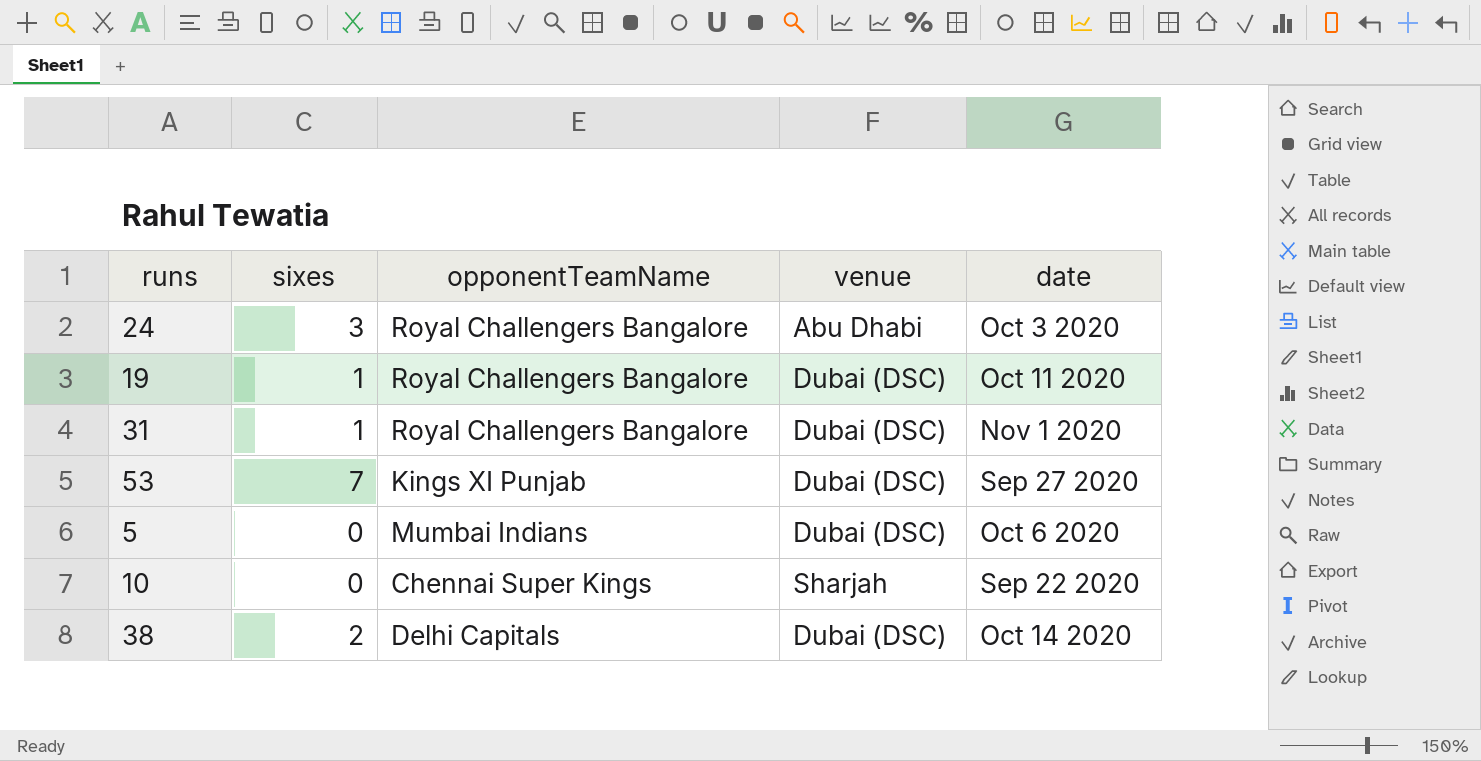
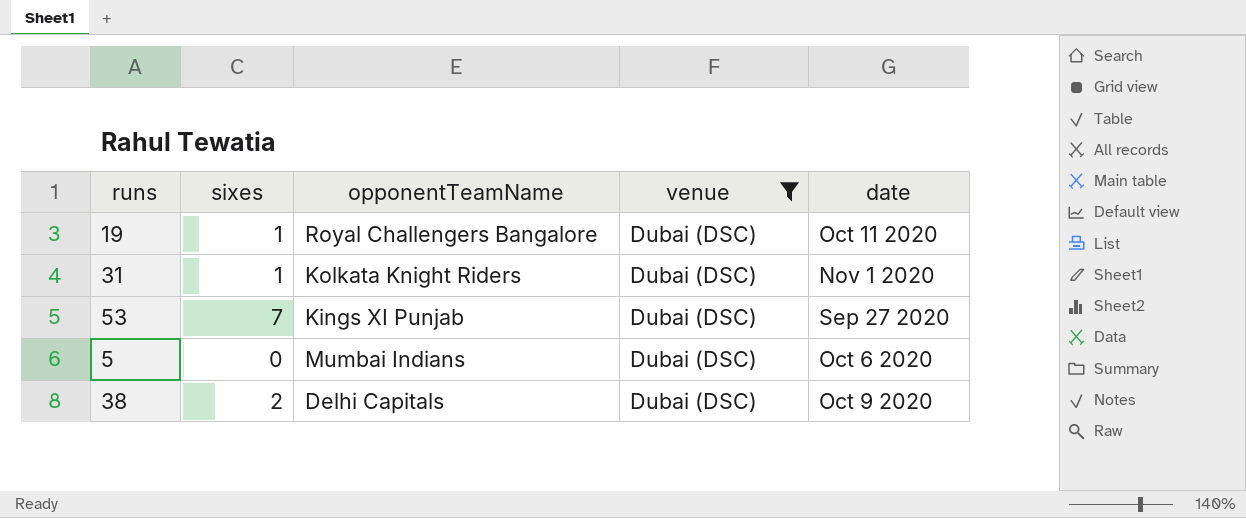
filter: none -> venue = Dubai (DSC)
31 | opponentTeamName: Royal Challengers Bangalore -> Kolkata Knight Riders
38 | date: Oct 14 2020 -> Oct 9 2020

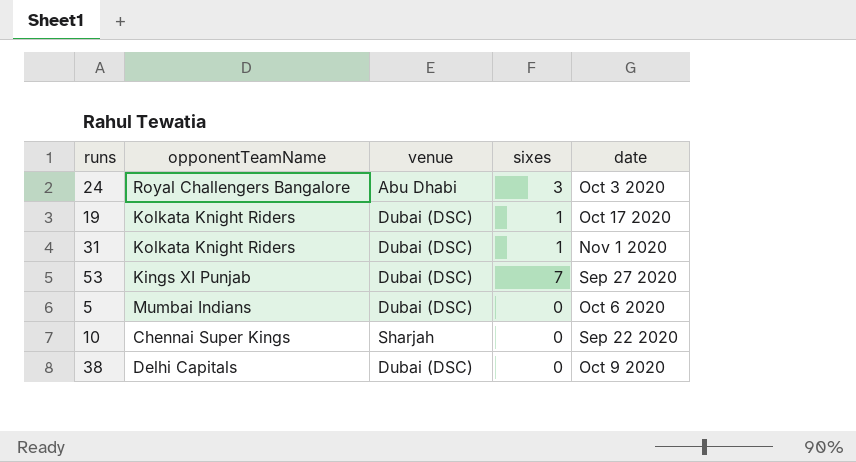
filter: venue = Dubai (DSC) -> none
column sixes | position: 2 -> 4
19 | opponentTeamName: Royal Challengers Bangalore -> Kolkata Knight Riders
19 | date: Oct 11 2020 -> Oct 17 2020
38 | sixes: 2 -> 0

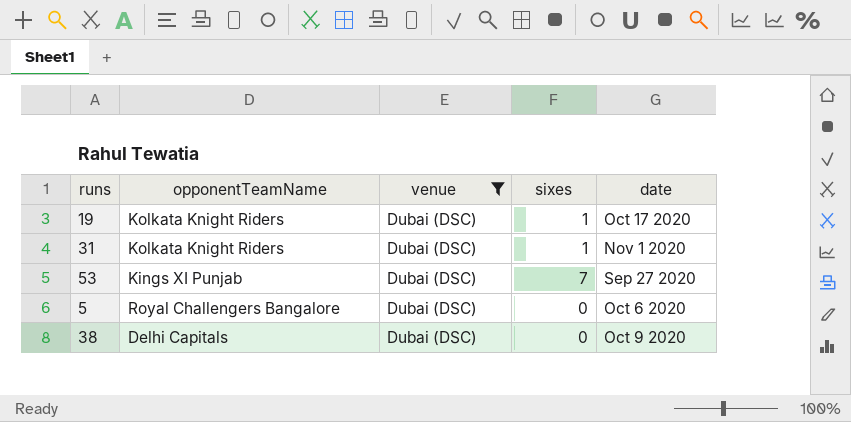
filter: none -> venue = Dubai (DSC)
5 | opponentTeamName: Mumbai Indians -> Royal Challengers Bangalore

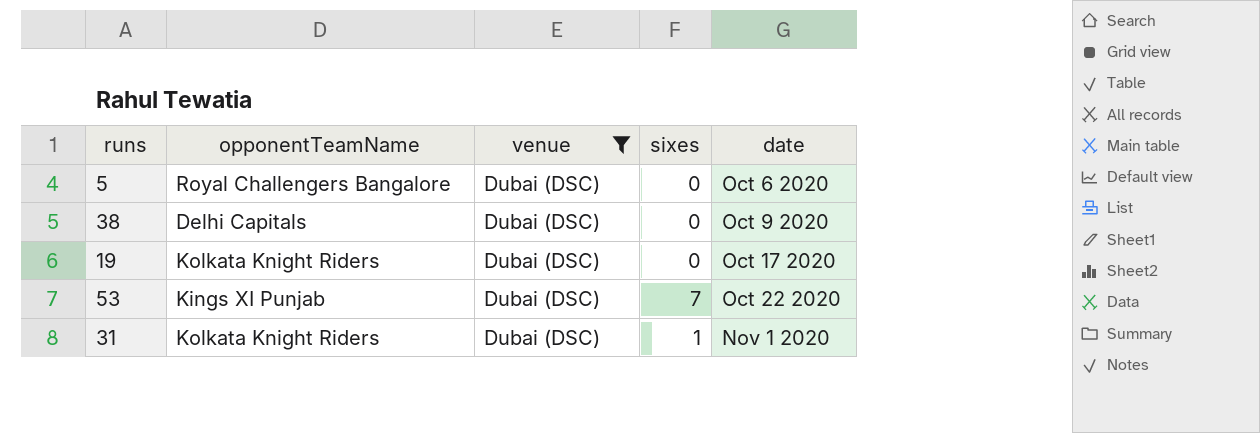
row order: none -> date ascending
19 | sixes: 1 -> 0
53 | date: Sep 27 2020 -> Oct 22 2020

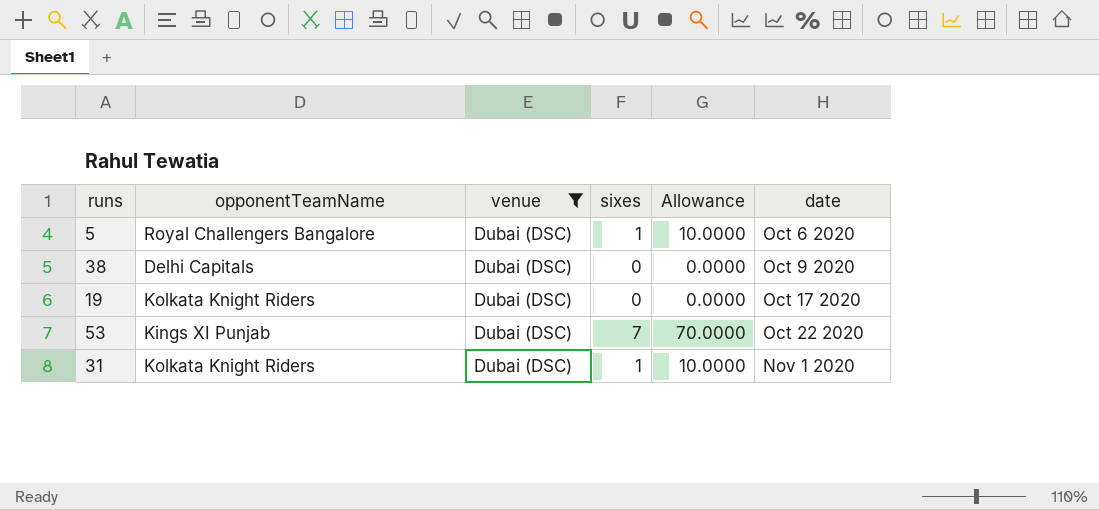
column Allowance | formula: none -> [sixes] * 10
5 | sixes: 0 -> 1

